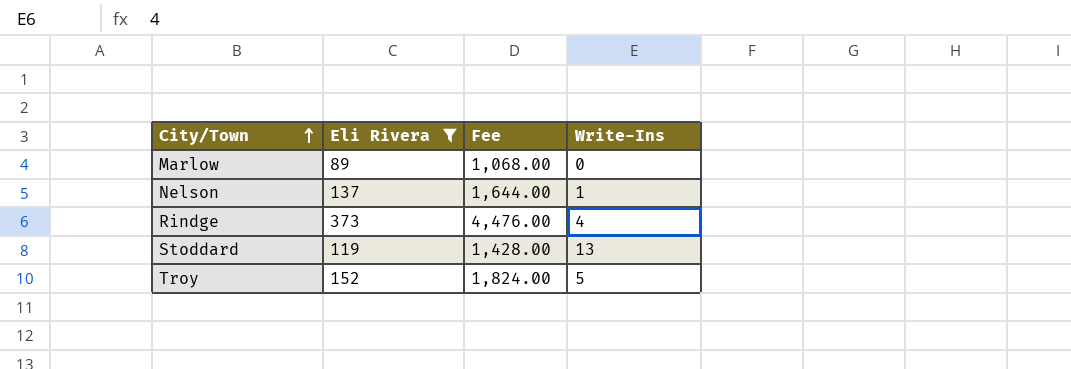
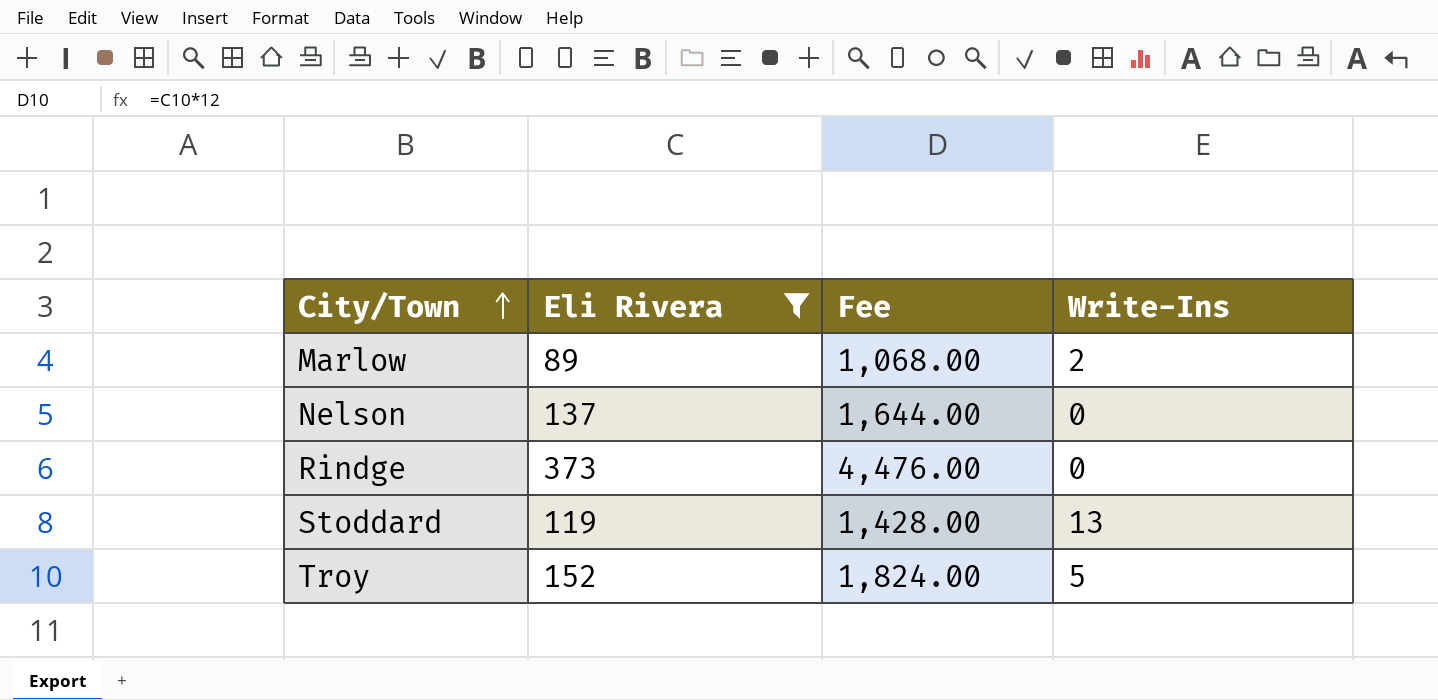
Marlow | Write-Ins: 0 -> 2
Nelson | Write-Ins: 1 -> 0
Rindge | Write-Ins: 4 -> 0

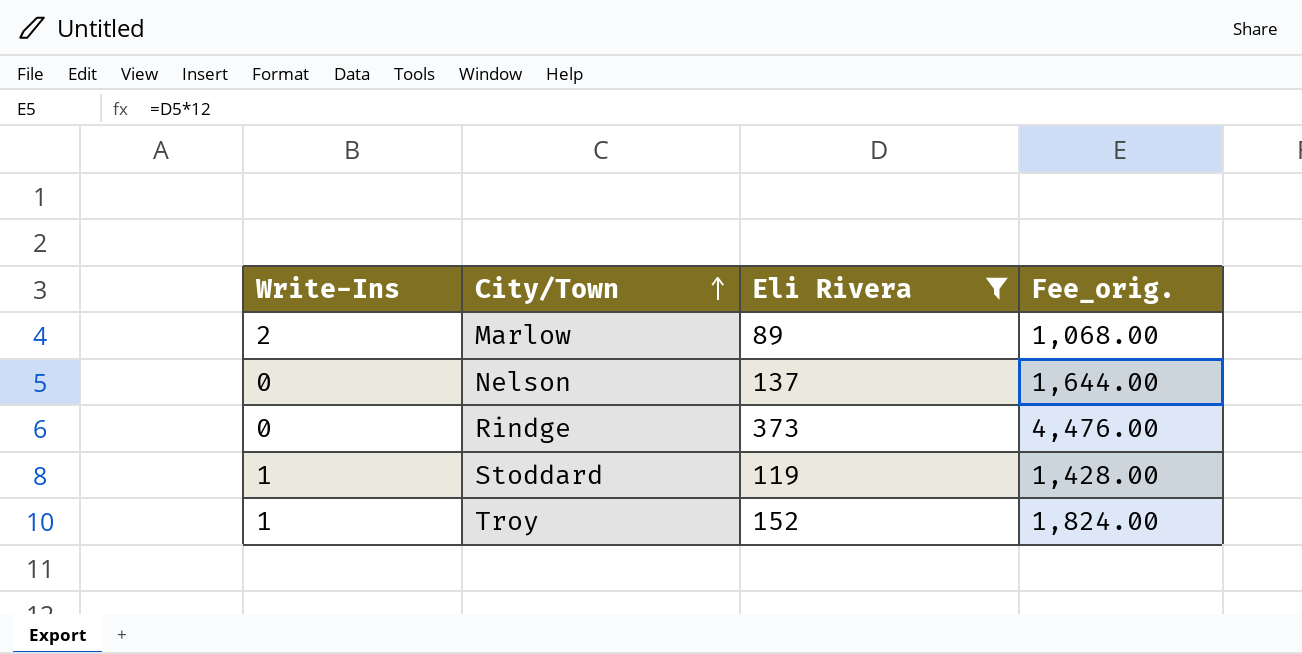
column Write-Ins | position: 4 -> 1
column name: Fee -> Fee_orig.
Stoddard | Write-Ins: 13 -> 1
Troy | Write-Ins: 5 -> 1

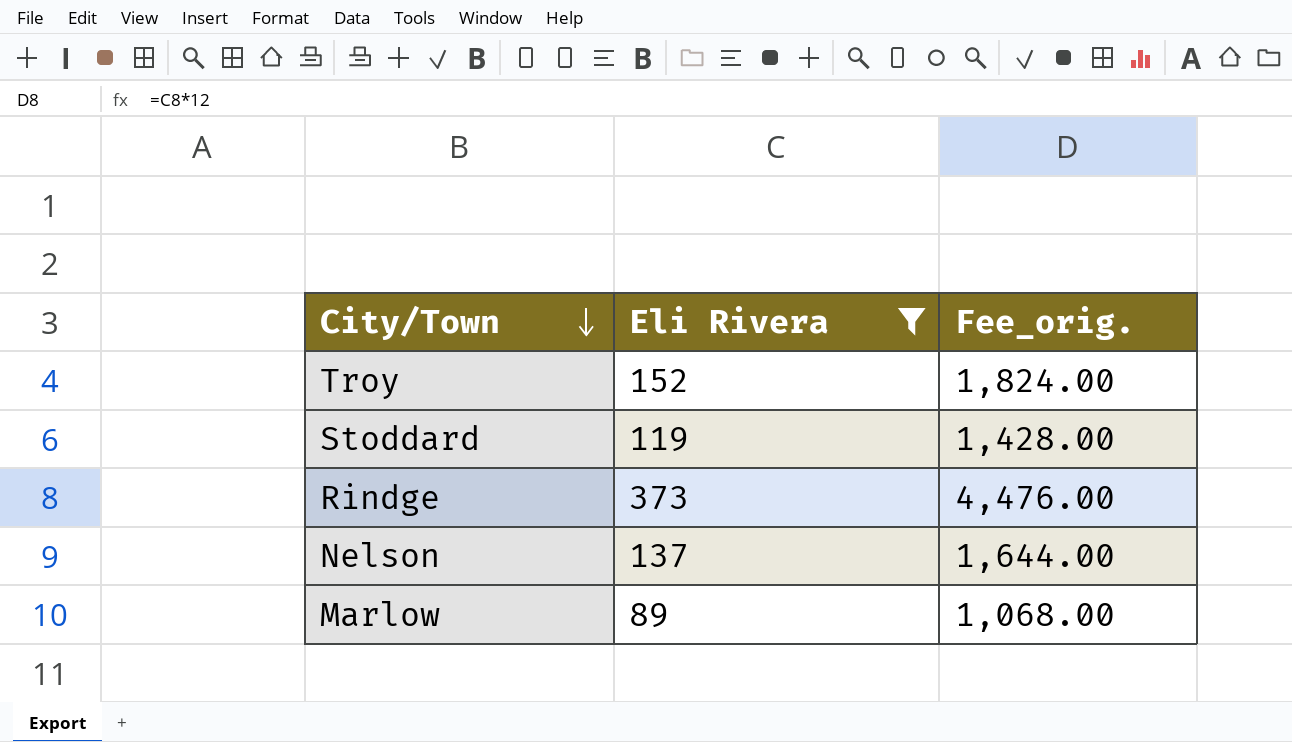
row order: City/Town ascending -> City/Town descending
column Write-Ins | position: 1 -> none

